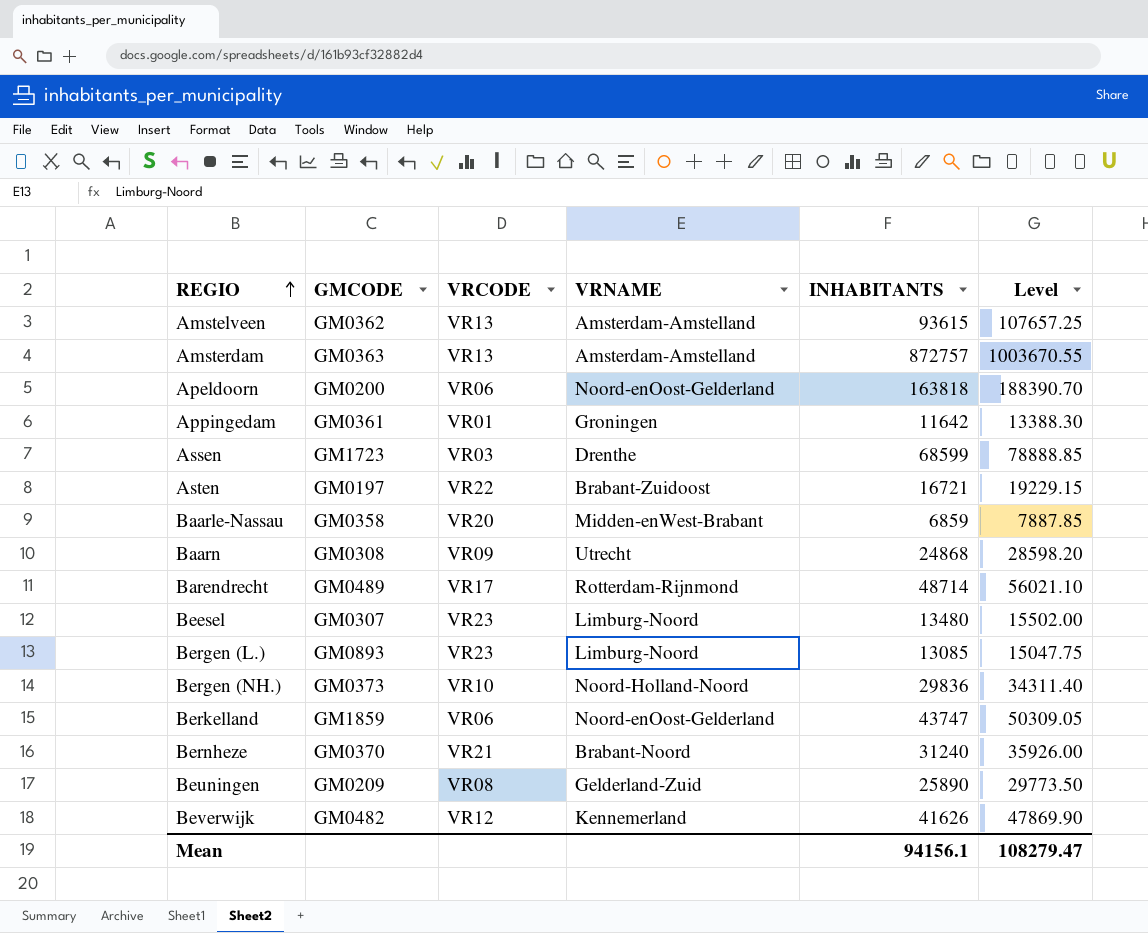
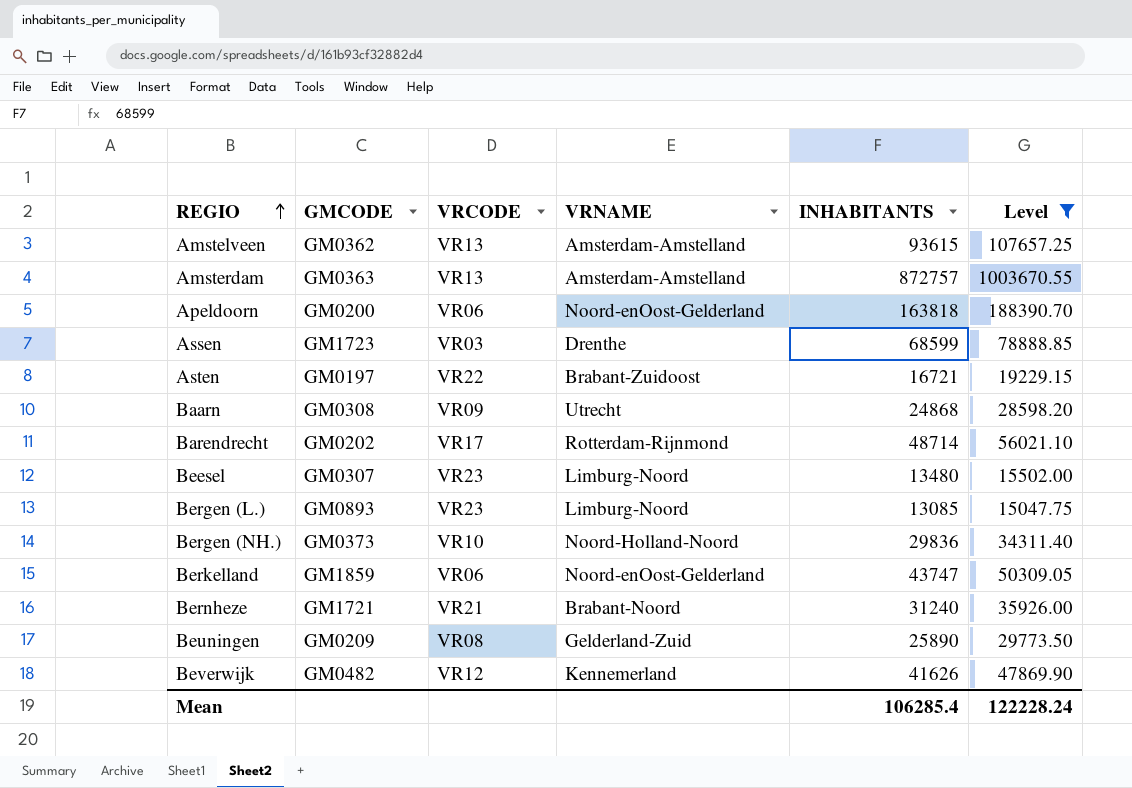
filter: none -> Level >= 15047.75
Barendrecht | GMCODE: GM0489 -> GM0202
Bernheze | GMCODE: GM0370 -> GM1721
Mean | INHABITANTS: 94156.1 -> 106285.4
Mean | Level: 108279.47 -> 122228.24

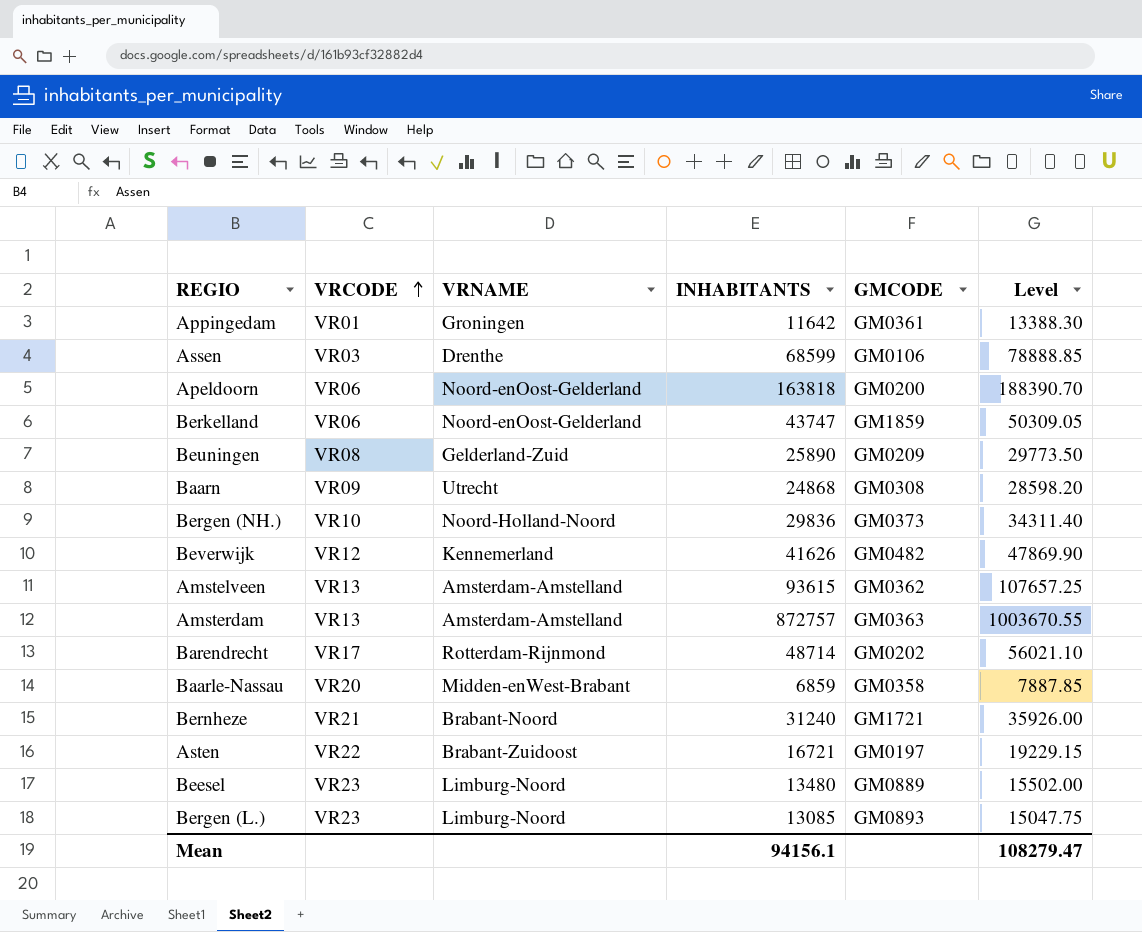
filter: Level >= 15047.75 -> none
row order: REGIO ascending -> VRCODE ascending
column GMCODE | position: 2 -> 5
Assen | GMCODE: GM1723 -> GM0106
Beesel | GMCODE: GM0307 -> GM0889
Mean | INHABITANTS: 106285.4 -> 94156.1
Mean | Level: 122228.24 -> 108279.47

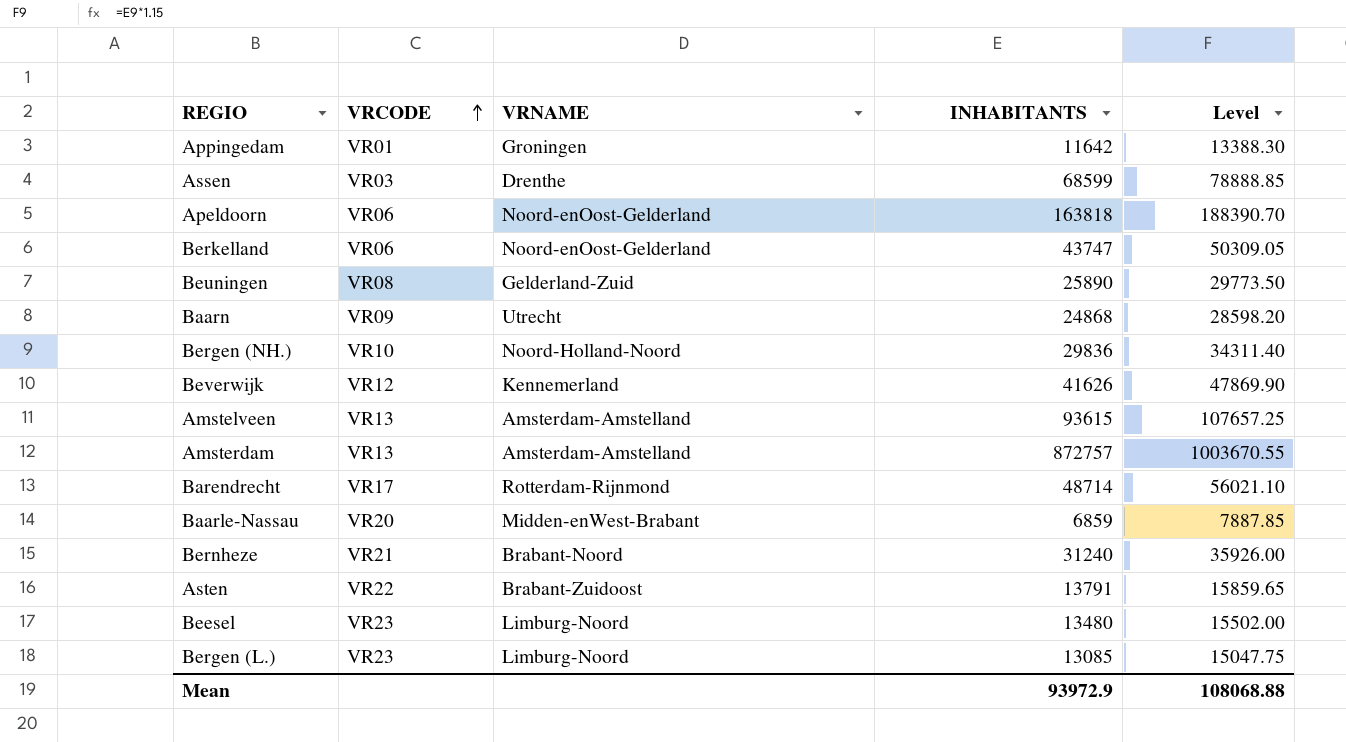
column GMCODE | position: 5 -> none
Asten | INHABITANTS: 16721 -> 13791
Asten | Level: 19229.15 -> 15859.65
Mean | INHABITANTS: 94156.1 -> 93972.9
Mean | Level: 108279.47 -> 108068.88

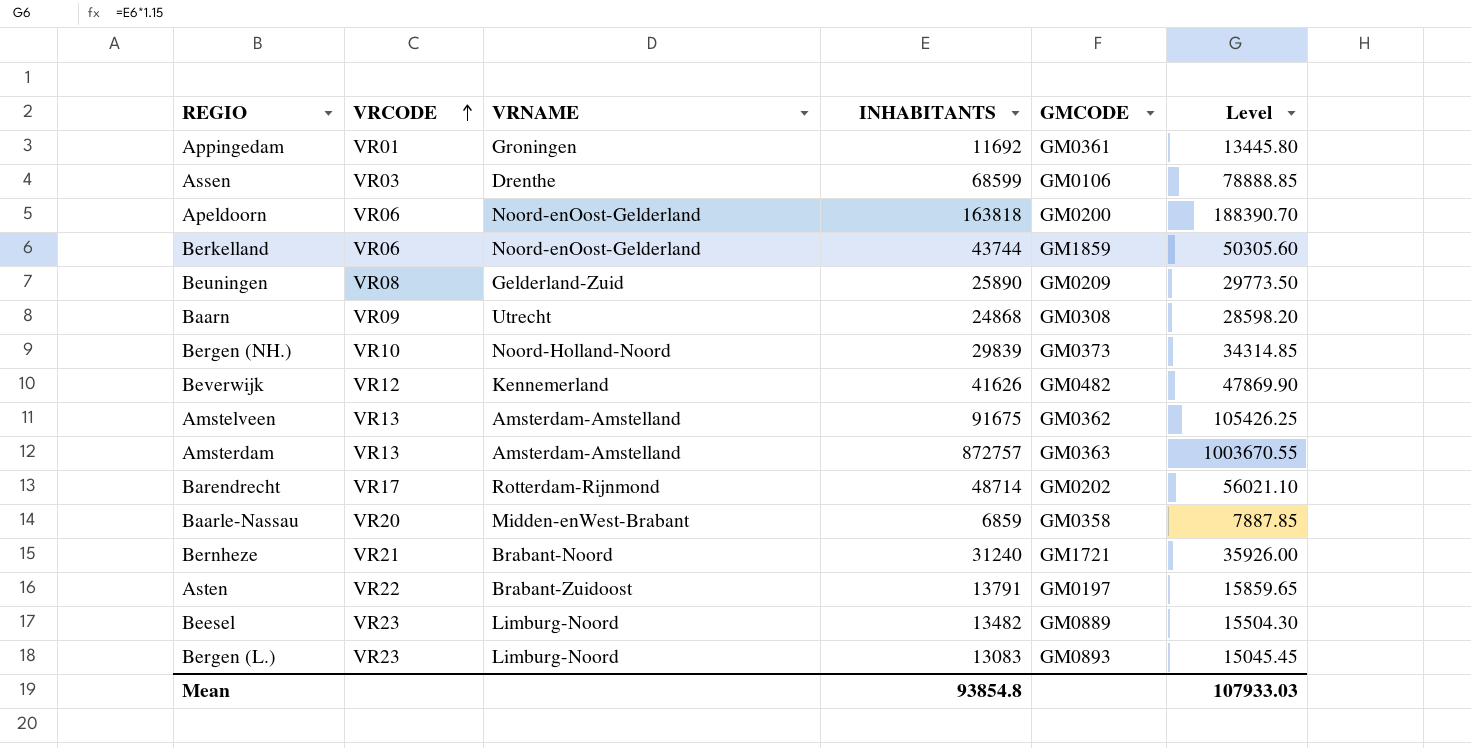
column GMCODE | position: none -> 5
Appingedam | INHABITANTS: 11642 -> 11692
Appingedam | Level: 13388.30 -> 13445.80
Berkelland | INHABITANTS: 43747 -> 43744
Berkelland | Level: 50309.05 -> 50305.60
Bergen (NH.) | INHABITANTS: 29836 -> 29839
Bergen (NH.) | Level: 34311.40 -> 34314.85
Amstelveen | INHABITANTS: 93615 -> 91675
Amstelveen | Level: 107657.25 -> 105426.25
Beesel | INHABITANTS: 13480 -> 13482
Beesel | Level: 15502.00 -> 15504.30
Bergen (L.) | INHABITANTS: 13085 -> 13083
Bergen (L.) | Level: 15047.75 -> 15045.45
Mean | INHABITANTS: 93972.9 -> 93854.8
Mean | Level: 108068.88 -> 107933.03

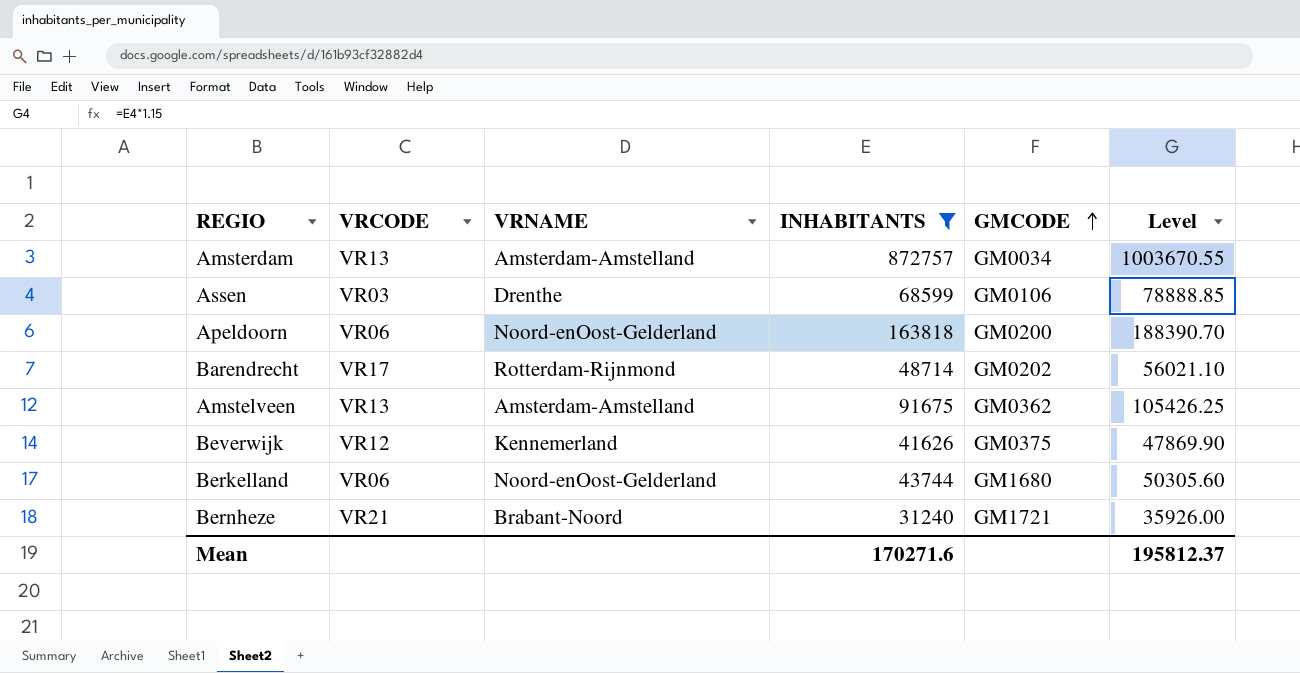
filter: none -> INHABITANTS >= 31240
row order: VRCODE ascending -> GMCODE ascending
Amsterdam | GMCODE: GM0363 -> GM0034
Beverwijk | GMCODE: GM0482 -> GM0375
Berkelland | GMCODE: GM1859 -> GM1680
Mean | INHABITANTS: 93854.8 -> 170271.6
Mean | Level: 107933.03 -> 195812.37

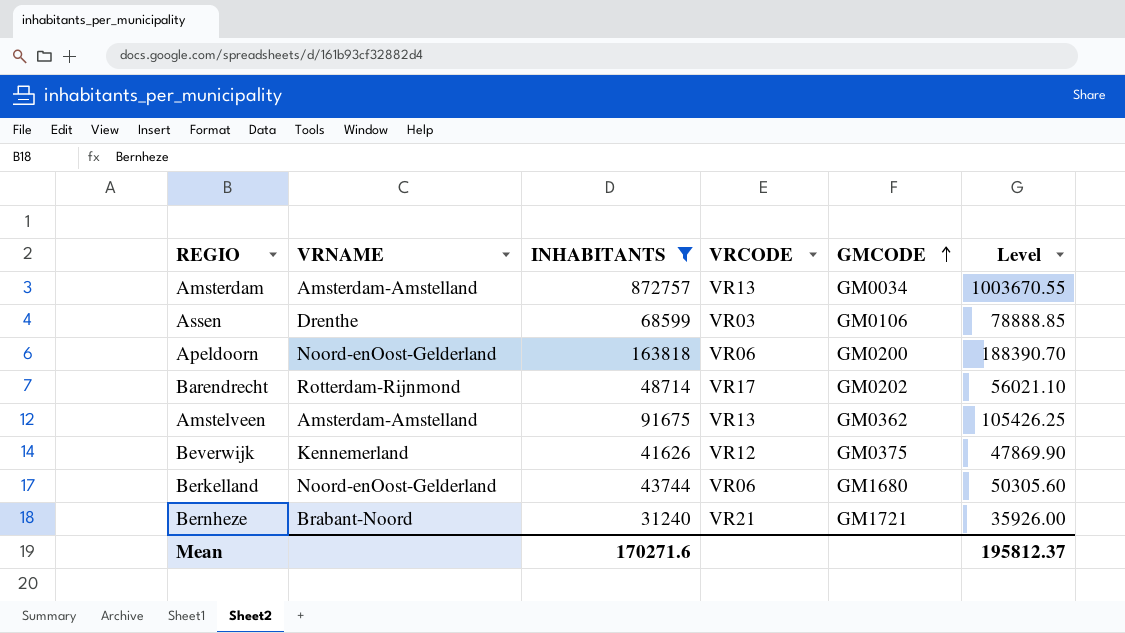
column VRCODE | position: 2 -> 4

